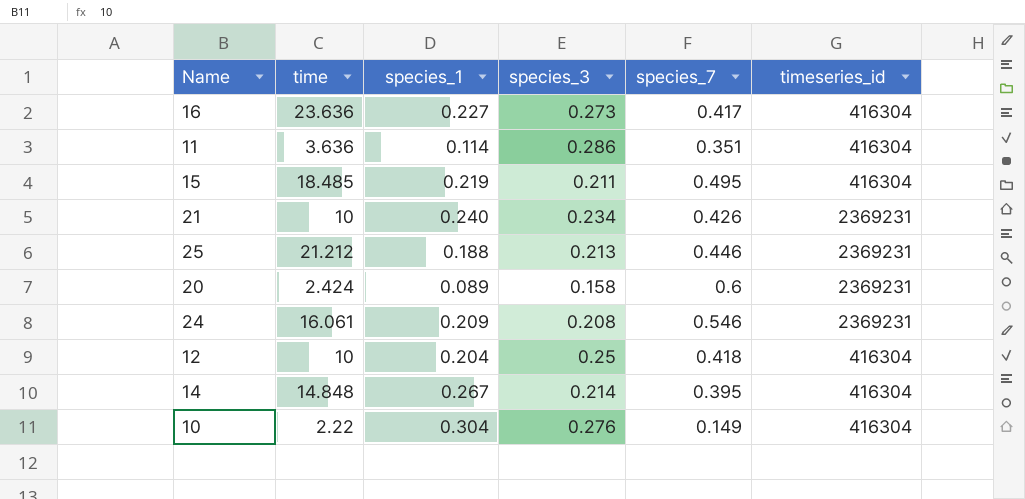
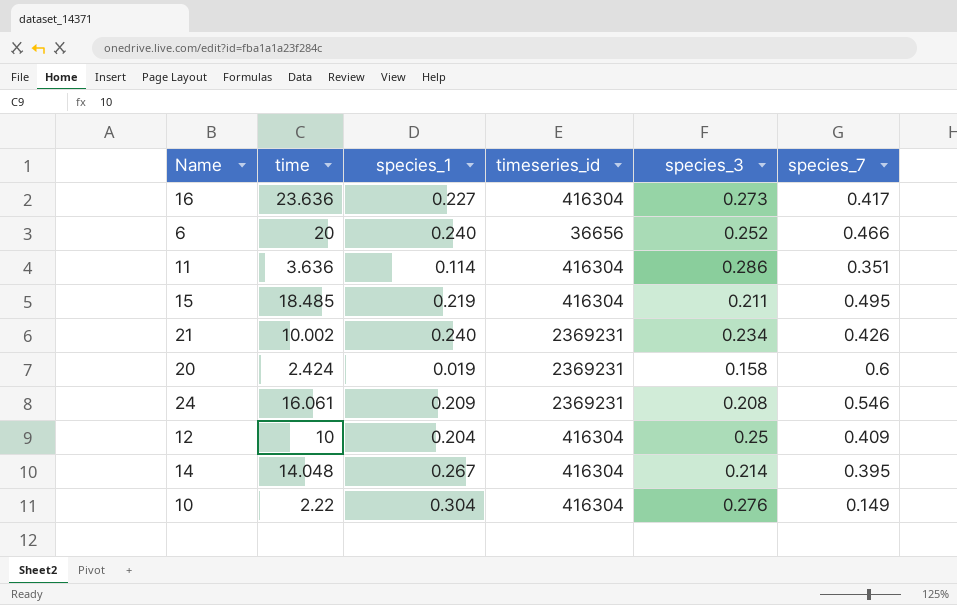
column timeseries_id | position: 6 -> 4
row 25: 21.212 | 0.188 | 0.213 | 0.446 | 2369231 -> none
row 6: none -> 20 | 0.240 | 36656 | 0.252 | 0.466
21 | time: 10 -> 10.002
20 | species_1: 0.089 -> 0.019
12 | species_7: 0.418 -> 0.409
14 | time: 14.848 -> 14.048

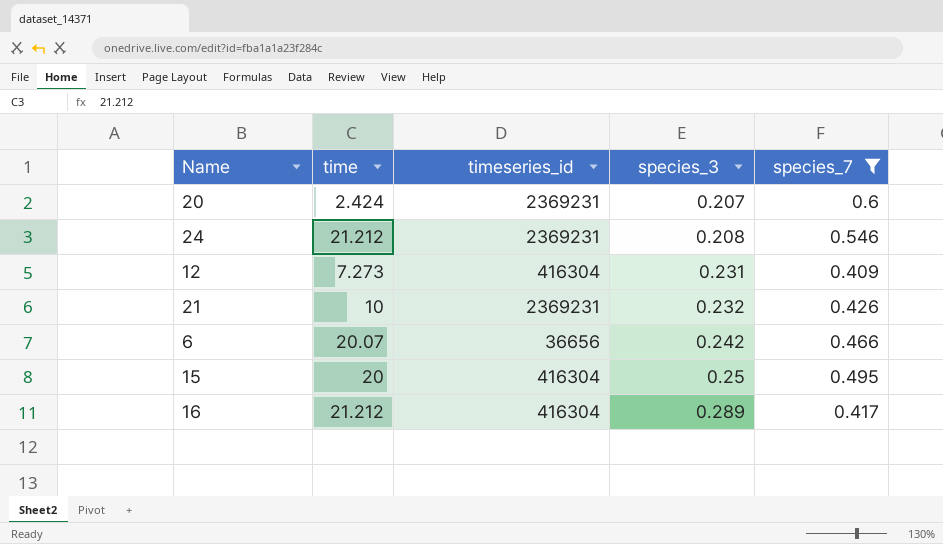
filter: none -> species_7 >= 0.409
row order: none -> species_3 ascending
column species_1 | position: 3 -> none
20 | species_3: 0.158 -> 0.207
24 | time: 16.061 -> 21.212
12 | time: 10 -> 7.273
12 | species_3: 0.25 -> 0.231
21 | time: 10.002 -> 10
21 | species_3: 0.234 -> 0.232
6 | time: 20 -> 20.07
6 | species_3: 0.252 -> 0.242
15 | time: 18.485 -> 20
15 | species_3: 0.211 -> 0.25
16 | time: 23.636 -> 21.212
16 | species_3: 0.273 -> 0.289

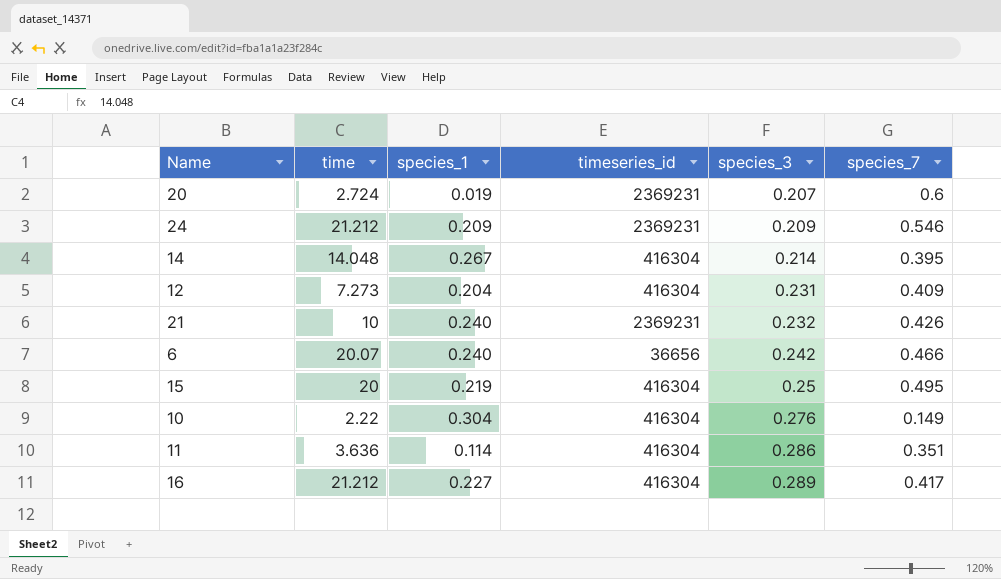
filter: species_7 >= 0.409 -> none
column species_1 | position: none -> 3
20 | time: 2.424 -> 2.724
24 | species_3: 0.208 -> 0.209

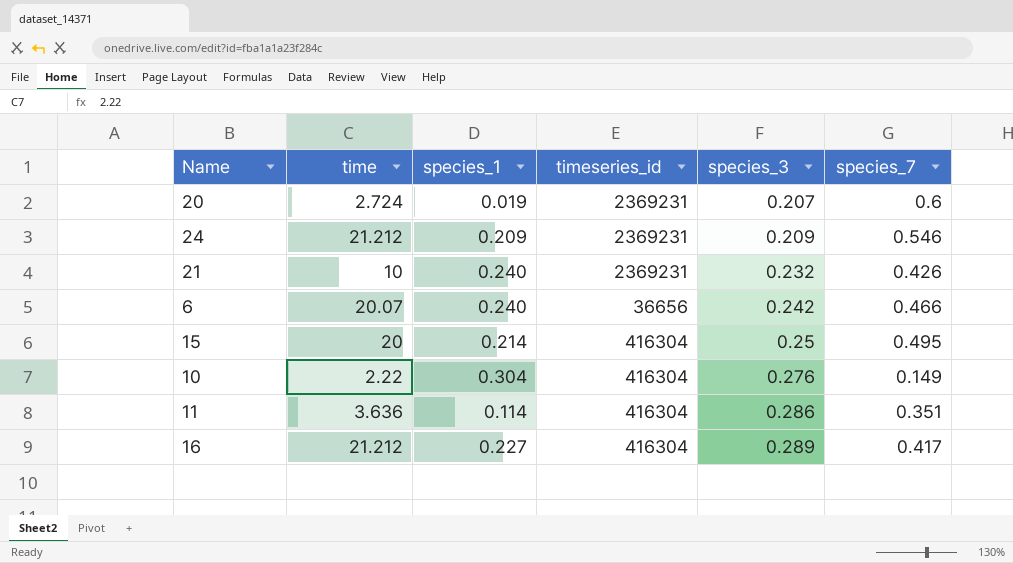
row 14: 14.048 | 0.267 | 416304 | 0.214 | 0.395 -> none
row 12: 7.273 | 0.204 | 416304 | 0.231 | 0.409 -> none
15 | species_1: 0.219 -> 0.214

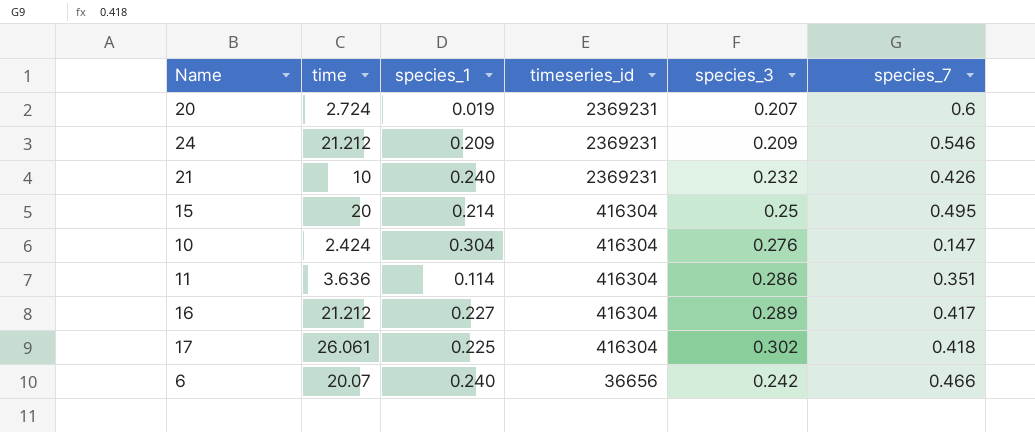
row order: species_3 ascending -> timeseries_id descending
10 | time: 2.22 -> 2.424
10 | species_7: 0.149 -> 0.147
row 17: none -> 26.061 | 0.225 | 416304 | 0.302 | 0.418

